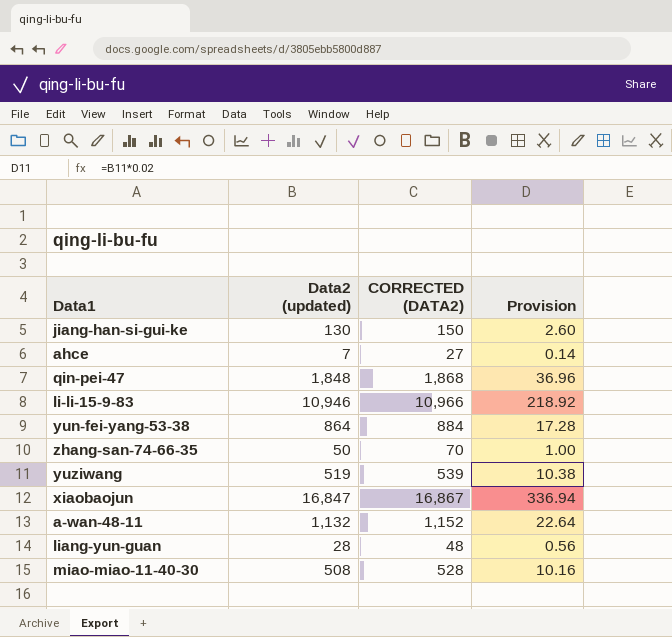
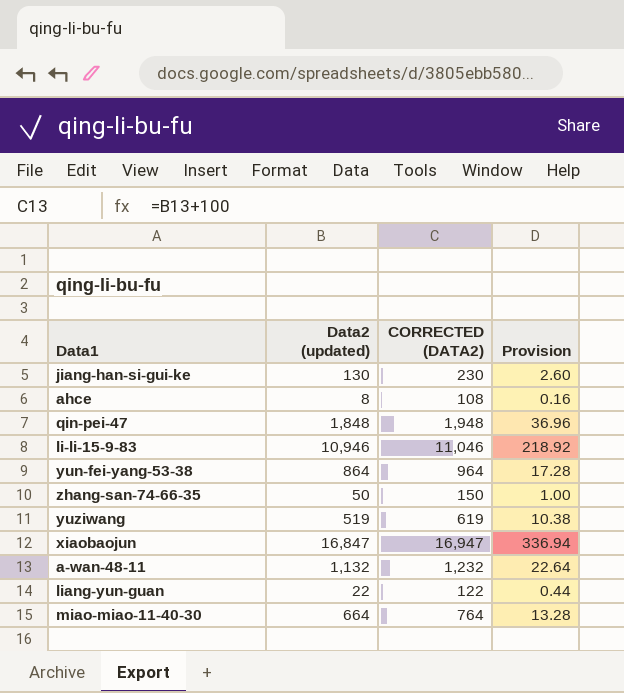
column CORRECTED (DATA2) | formula: [Data2 (updated)] + 20 -> [Data2 (updated)] + 100
ahce | Data2 (updated): 7 -> 8
ahce | Provision: 0.14 -> 0.16
liang-yun-guan | Data2 (updated): 28 -> 22
liang-yun-guan | Provision: 0.56 -> 0.44
miao-miao-11-40-30 | Data2 (updated): 508 -> 664
miao-miao-11-40-30 | Provision: 10.16 -> 13.28

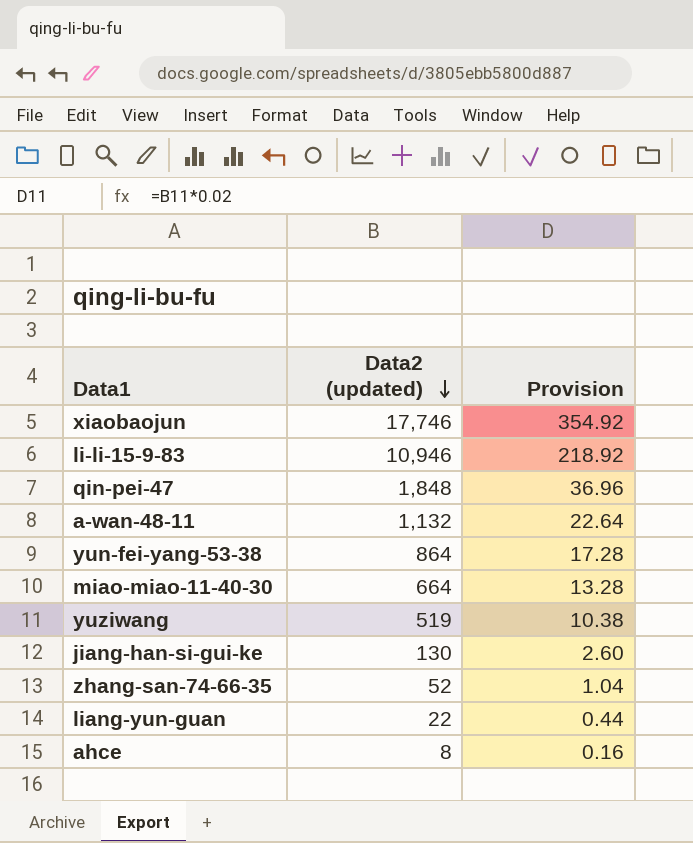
row order: none -> Data2 (updated) descending
column CORRECTED (DATA2) | formula: [Data2 (updated)] + 100 -> none
xiaobaojun | Data2 (updated): 16,847 -> 17,746
xiaobaojun | Provision: 336.94 -> 354.92
zhang-san-74-66-35 | Data2 (updated): 50 -> 52
zhang-san-74-66-35 | Provision: 1.00 -> 1.04

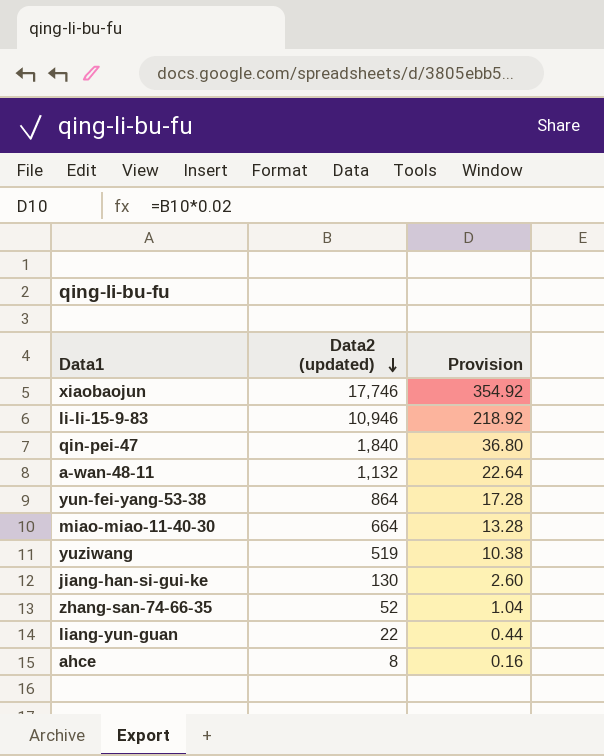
qin-pei-47 | Data2 (updated): 1,848 -> 1,840
qin-pei-47 | Provision: 36.96 -> 36.80

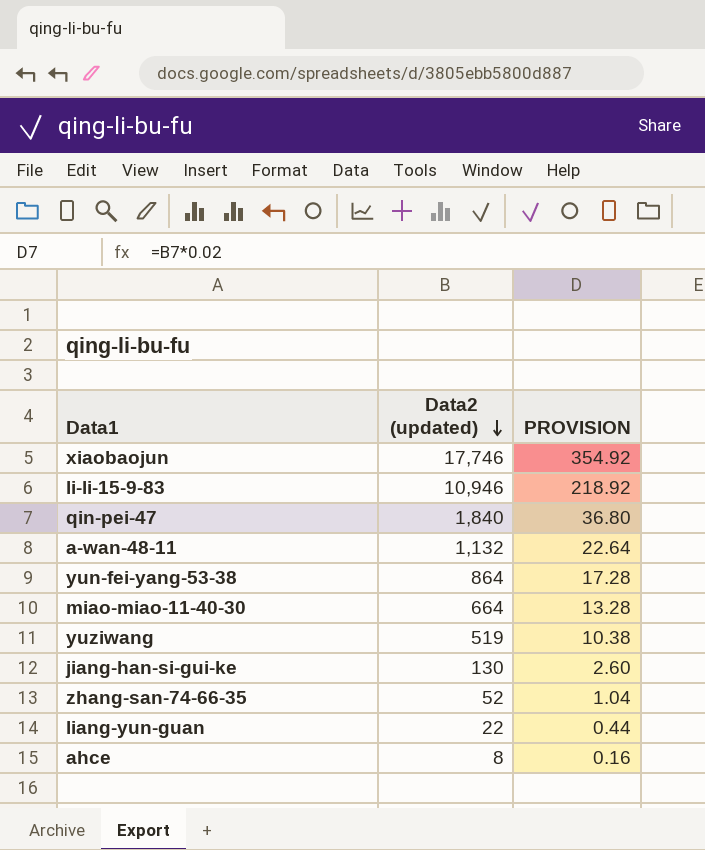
column name: Provision -> PROVISION

